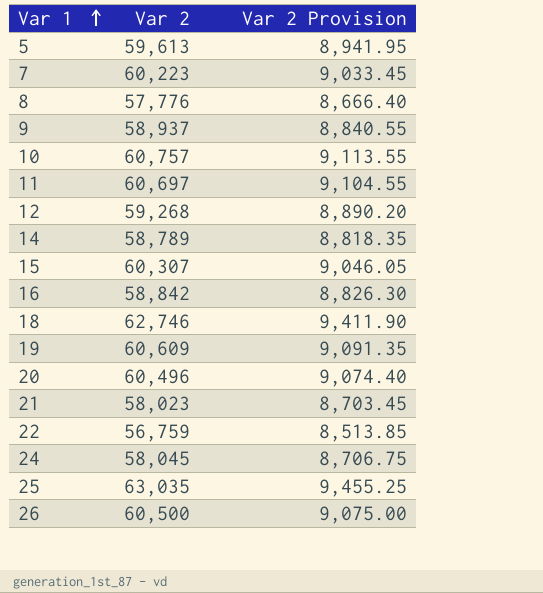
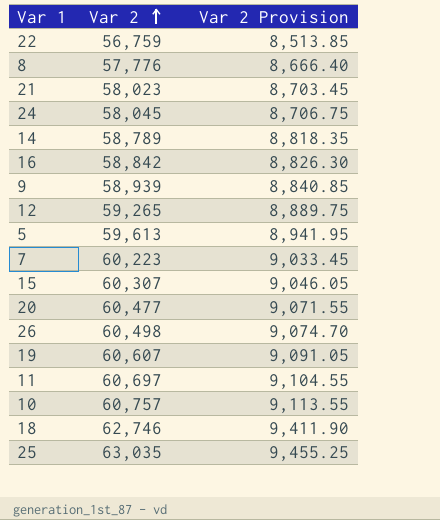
row order: Var 1 ascending -> Var 2 ascending
9 | Var 2: 58,937 -> 58,939
9 | Var 2 Provision: 8,840.55 -> 8,840.85
12 | Var 2: 59,268 -> 59,265
12 | Var 2 Provision: 8,890.20 -> 8,889.75
20 | Var 2: 60,496 -> 60,477
20 | Var 2 Provision: 9,074.40 -> 9,071.55
26 | Var 2: 60,500 -> 60,498
26 | Var 2 Provision: 9,075.00 -> 9,074.70
19 | Var 2: 60,609 -> 60,607
19 | Var 2 Provision: 9,091.35 -> 9,091.05

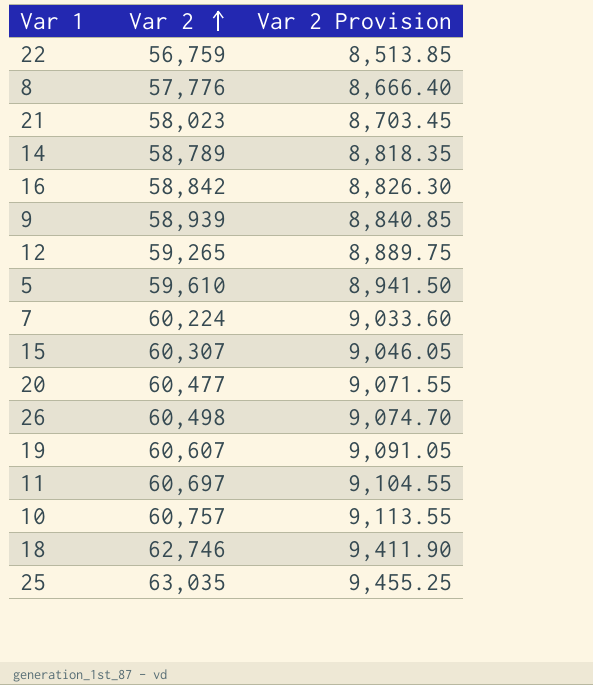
row 24: 58,045 | 8,706.75 -> none
5 | Var 2: 59,613 -> 59,610
5 | Var 2 Provision: 8,941.95 -> 8,941.50
7 | Var 2: 60,223 -> 60,224
7 | Var 2 Provision: 9,033.45 -> 9,033.60

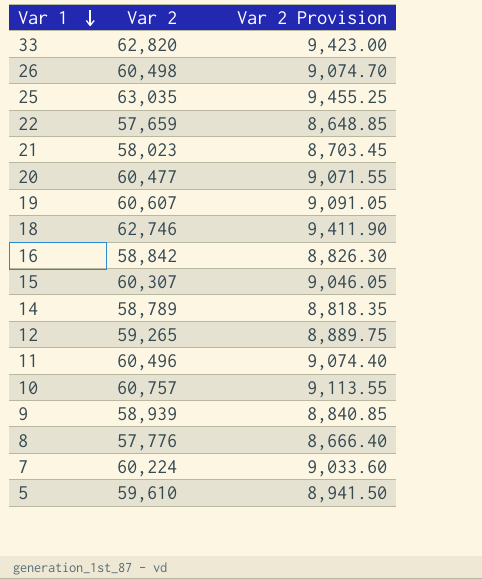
row order: Var 2 ascending -> Var 1 descending
row 33: none -> 62,820 | 9,423.00
22 | Var 2: 56,759 -> 57,659
22 | Var 2 Provision: 8,513.85 -> 8,648.85
11 | Var 2: 60,697 -> 60,496
11 | Var 2 Provision: 9,104.55 -> 9,074.40

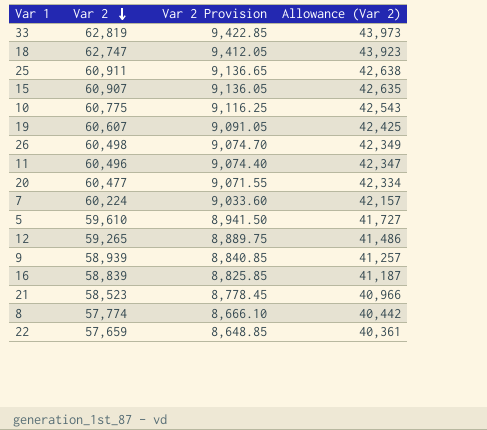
row order: Var 1 descending -> Var 2 descending
column Allowance (Var 2) | formula: none -> [Var 2] * 0.7
row 14: 58,789 | 8,818.35 -> none
33 | Var 2: 62,820 -> 62,819
33 | Var 2 Provision: 9,423.00 -> 9,422.85
18 | Var 2: 62,746 -> 62,747
18 | Var 2 Provision: 9,411.90 -> 9,412.05
25 | Var 2: 63,035 -> 60,911
25 | Var 2 Provision: 9,455.25 -> 9,136.65
15 | Var 2: 60,307 -> 60,907
15 | Var 2 Provision: 9,046.05 -> 9,136.05
10 | Var 2: 60,757 -> 60,775
10 | Var 2 Provision: 9,113.55 -> 9,116.25
16 | Var 2: 58,842 -> 58,839
16 | Var 2 Provision: 8,826.30 -> 8,825.85
21 | Var 2: 58,023 -> 58,523
21 | Var 2 Provision: 8,703.45 -> 8,778.45
8 | Var 2: 57,776 -> 57,774
8 | Var 2 Provision: 8,666.40 -> 8,666.10

